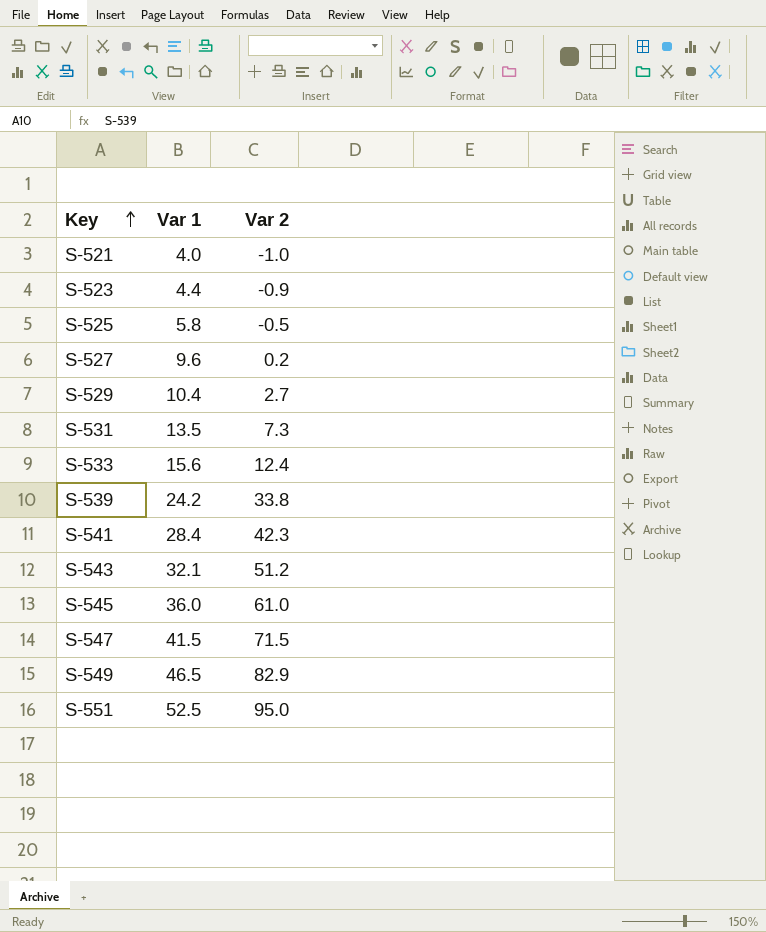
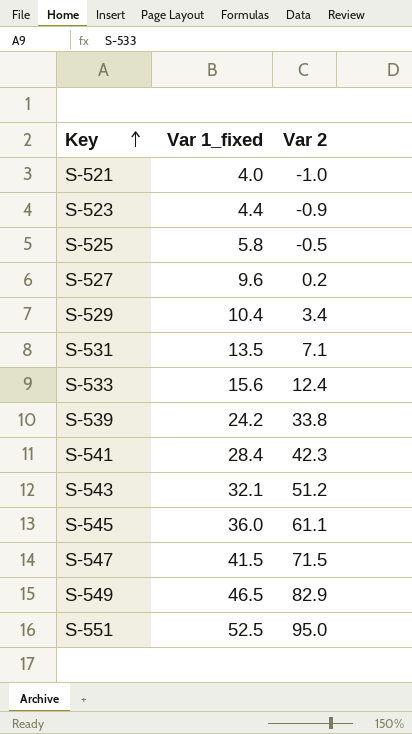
column name: Var 1 -> Var 1_fixed
S-529 | Var 2: 2.7 -> 3.4
S-531 | Var 2: 7.3 -> 7.1
S-545 | Var 2: 61.0 -> 61.1

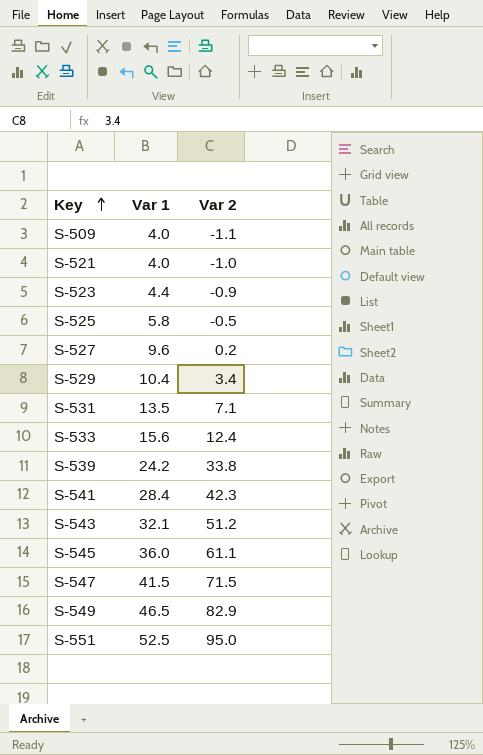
column name: Var 1_fixed -> Var 1
row S-509: none -> 4.0 | -1.1

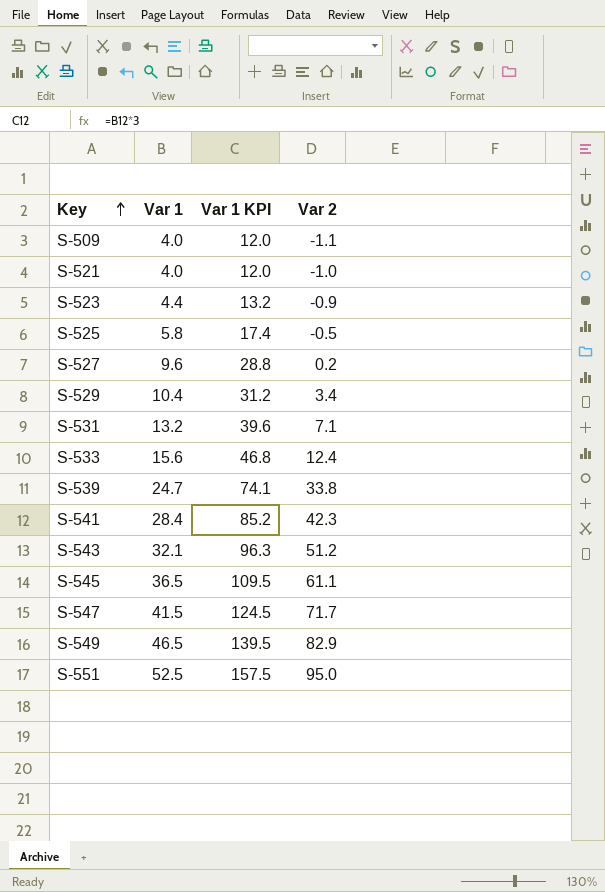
column Var 1 KPI | formula: none -> [Var 1] * 3
S-531 | Var 1: 13.5 -> 13.2
S-539 | Var 1: 24.2 -> 24.7
S-545 | Var 1: 36.0 -> 36.5
S-547 | Var 2: 71.5 -> 71.7

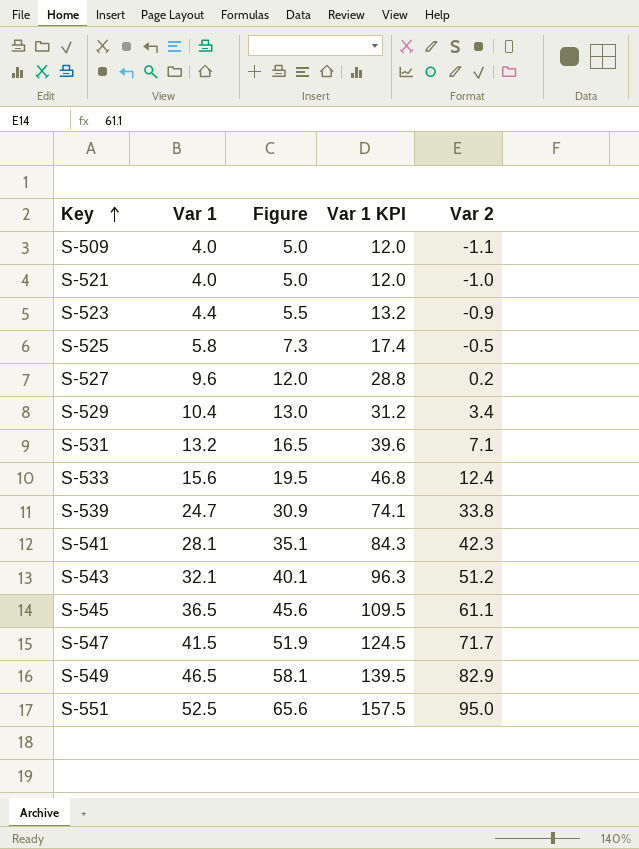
column Figure | formula: none -> [Var 1] * 1.25
S-541 | Var 1: 28.4 -> 28.1
S-541 | Var 1 KPI: 85.2 -> 84.3

